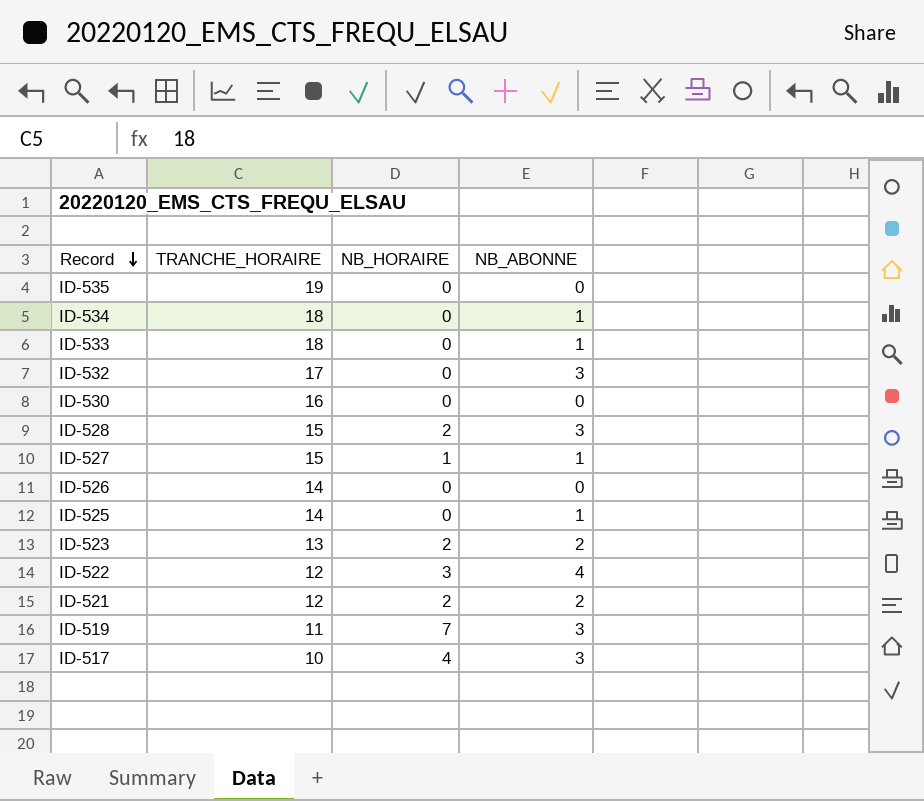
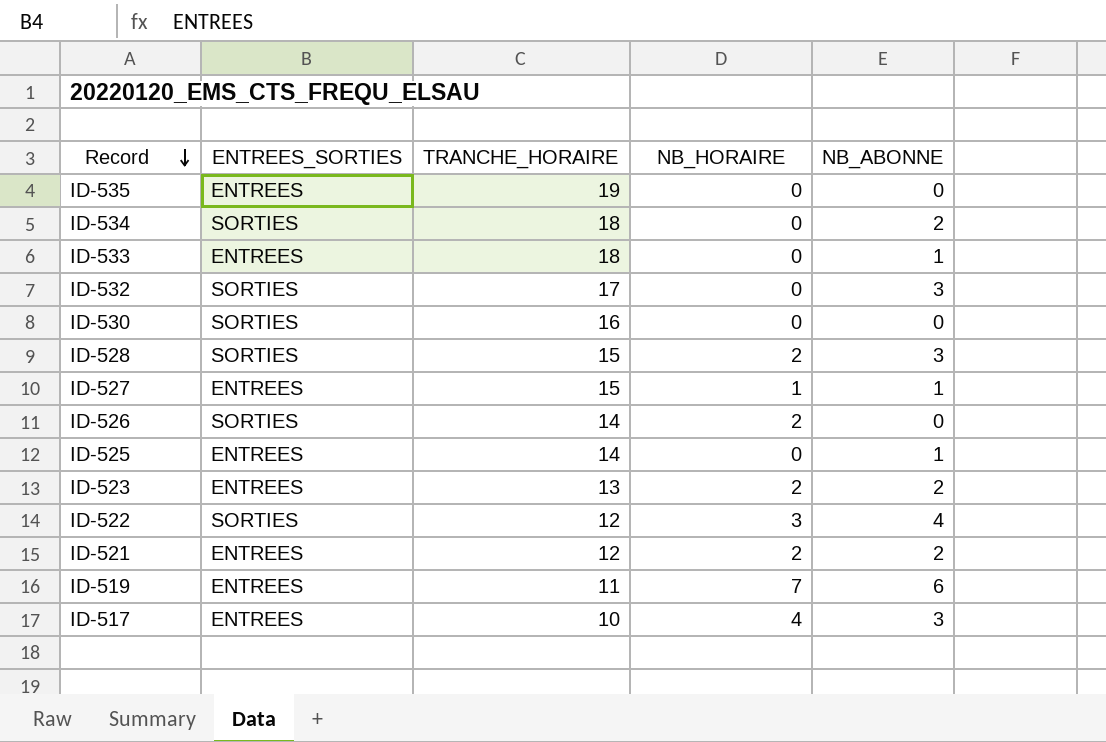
column ENTREES_SORTIES | position: none -> 2
ID-534 | NB_ABONNE: 1 -> 2
ID-526 | NB_HORAIRE: 0 -> 2
ID-519 | NB_ABONNE: 3 -> 6

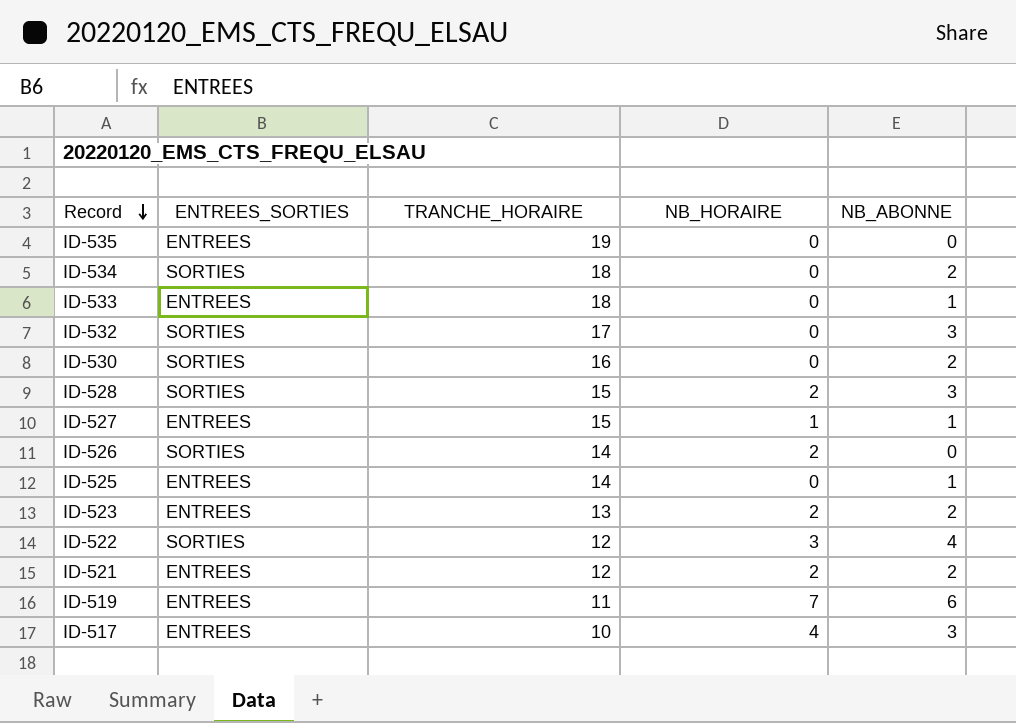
ID-530 | NB_ABONNE: 0 -> 2

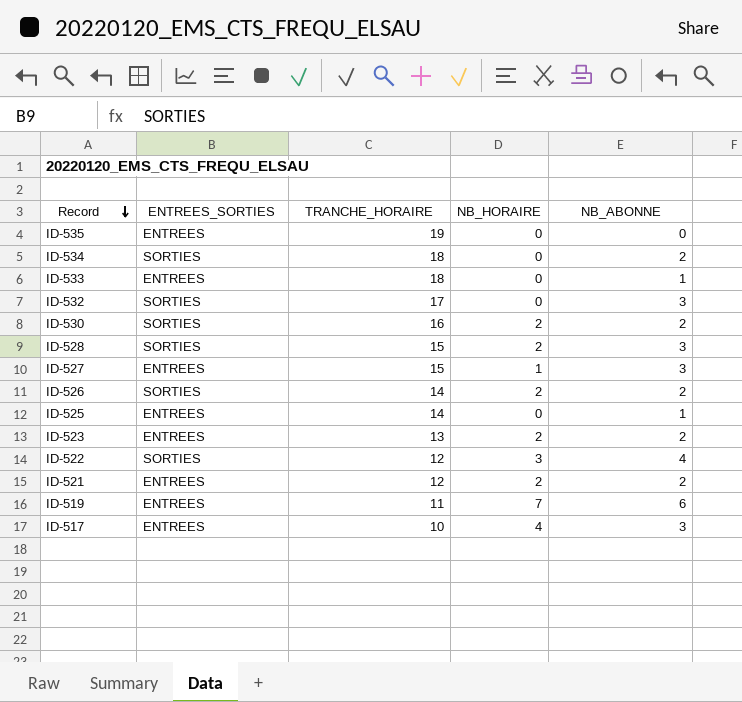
ID-530 | NB_HORAIRE: 0 -> 2
ID-527 | NB_ABONNE: 1 -> 3
ID-526 | NB_ABONNE: 0 -> 2

